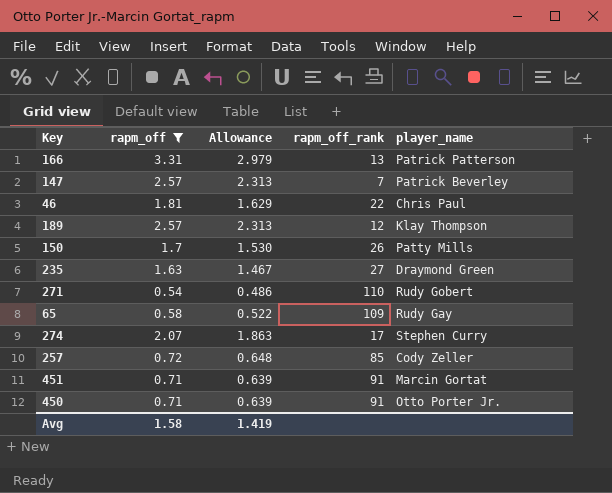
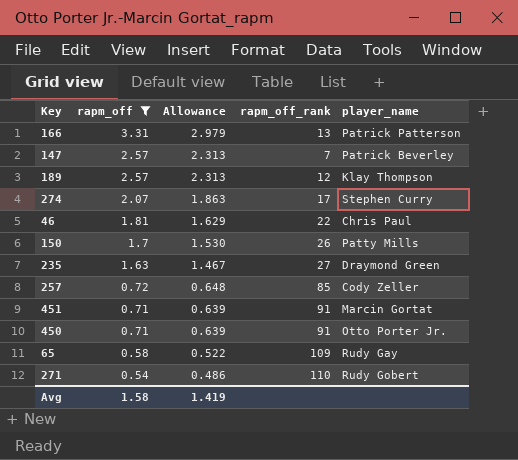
row order: none -> rapm_off descending

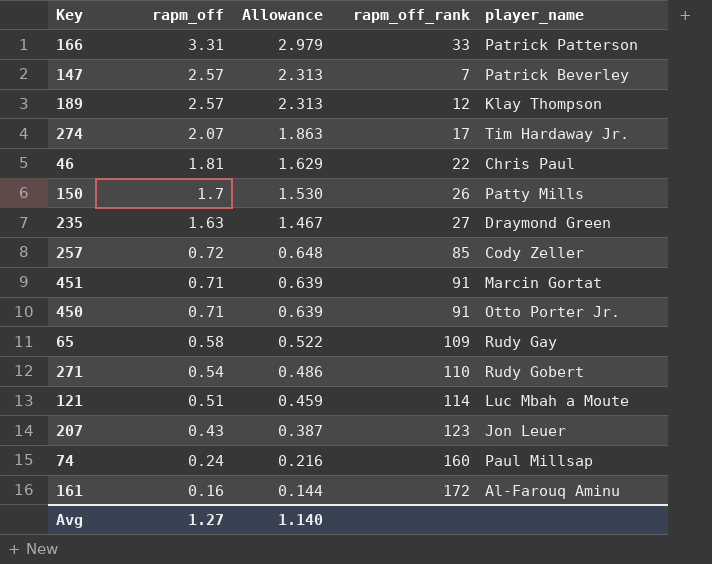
filter: rapm_off >= 0.54 -> none
166 | rapm_off_rank: 13 -> 33
274 | player_name: Stephen Curry -> Tim Hardaway Jr.
Avg | rapm_off: 1.58 -> 1.27
Avg | Allowance: 1.419 -> 1.140

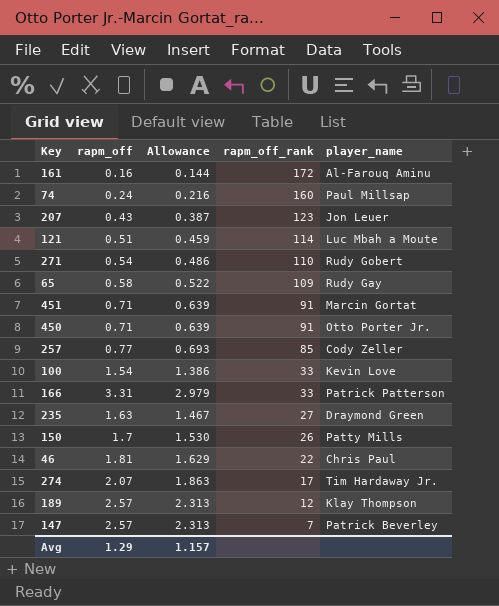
row order: rapm_off descending -> rapm_off_rank descending
257 | rapm_off: 0.72 -> 0.77
257 | Allowance: 0.648 -> 0.693
row 100: none -> 1.54 | 1.386 | 33 | Kevin Love
Avg | rapm_off: 1.27 -> 1.29
Avg | Allowance: 1.140 -> 1.157

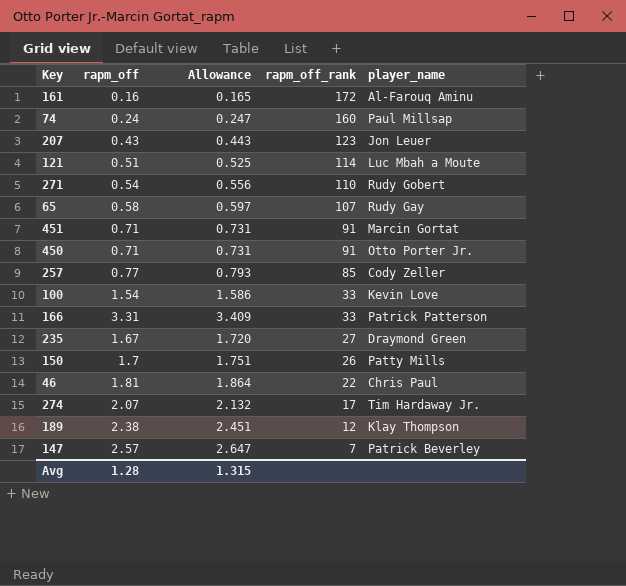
column Allowance | formula: [rapm_off] * 0.9 -> [rapm_off] * 1.03
65 | rapm_off_rank: 109 -> 107
235 | rapm_off: 1.63 -> 1.67
189 | rapm_off: 2.57 -> 2.38
Avg | rapm_off: 1.29 -> 1.28
Avg | Allowance: 1.157 -> 1.315

